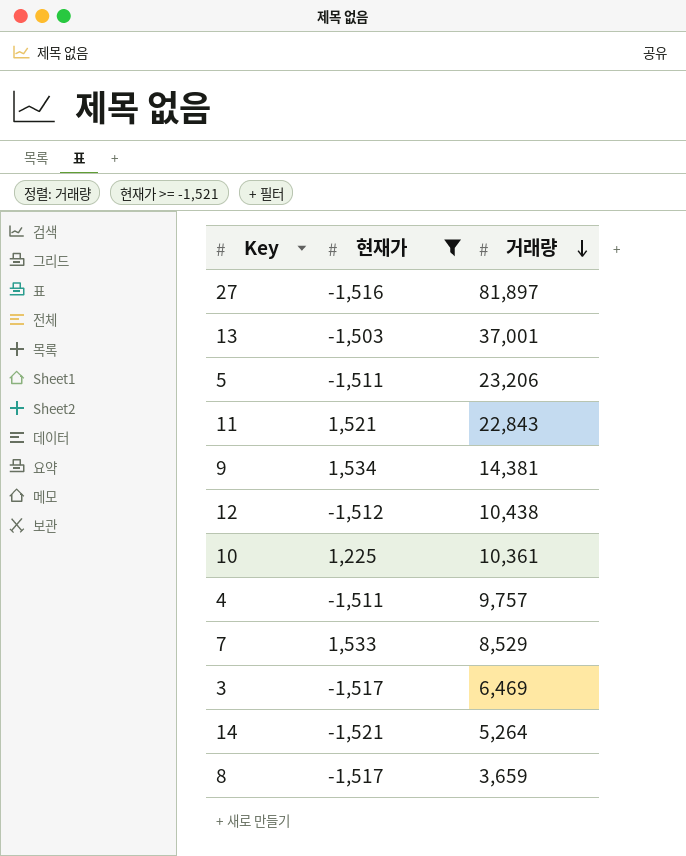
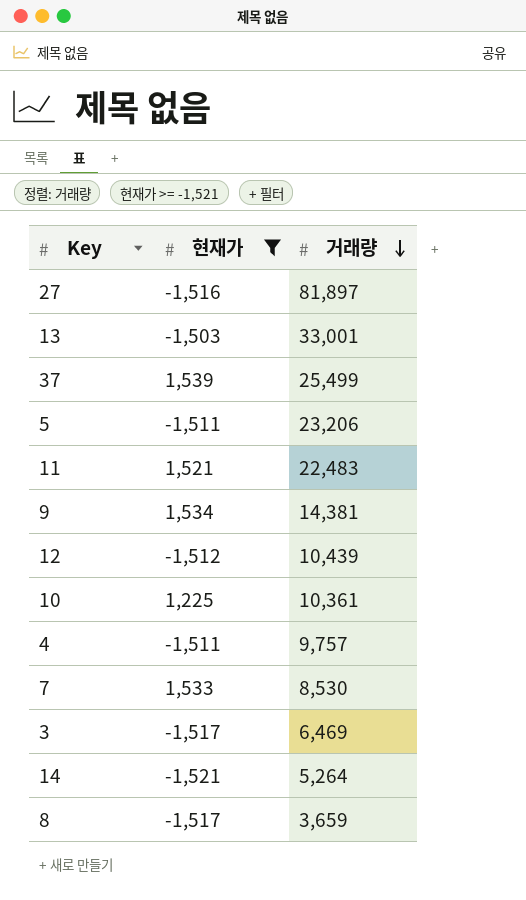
13 | 거래량: 37,001 -> 33,001
row 37: none -> 1,539 | 25,499
11 | 거래량: 22,843 -> 22,483
12 | 거래량: 10,438 -> 10,439
7 | 거래량: 8,529 -> 8,530

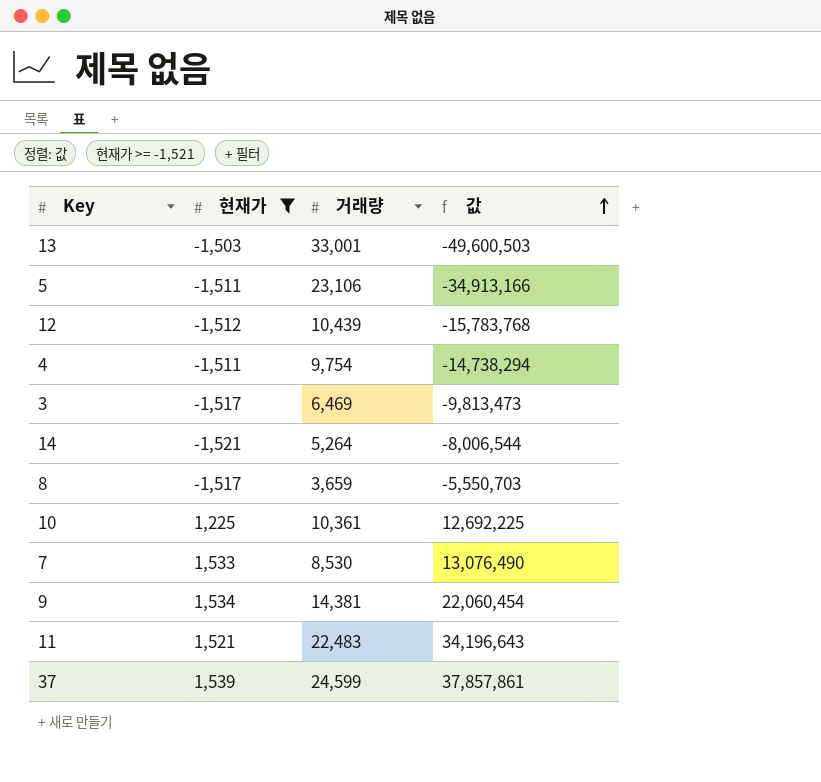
row order: 거래량 descending -> 값 ascending
column 값 | formula: none -> [현재가] * [거래량]
row 27: -1,516 | 81,897 -> none
5 | 거래량: 23,206 -> 23,106
4 | 거래량: 9,757 -> 9,754
37 | 거래량: 25,499 -> 24,599

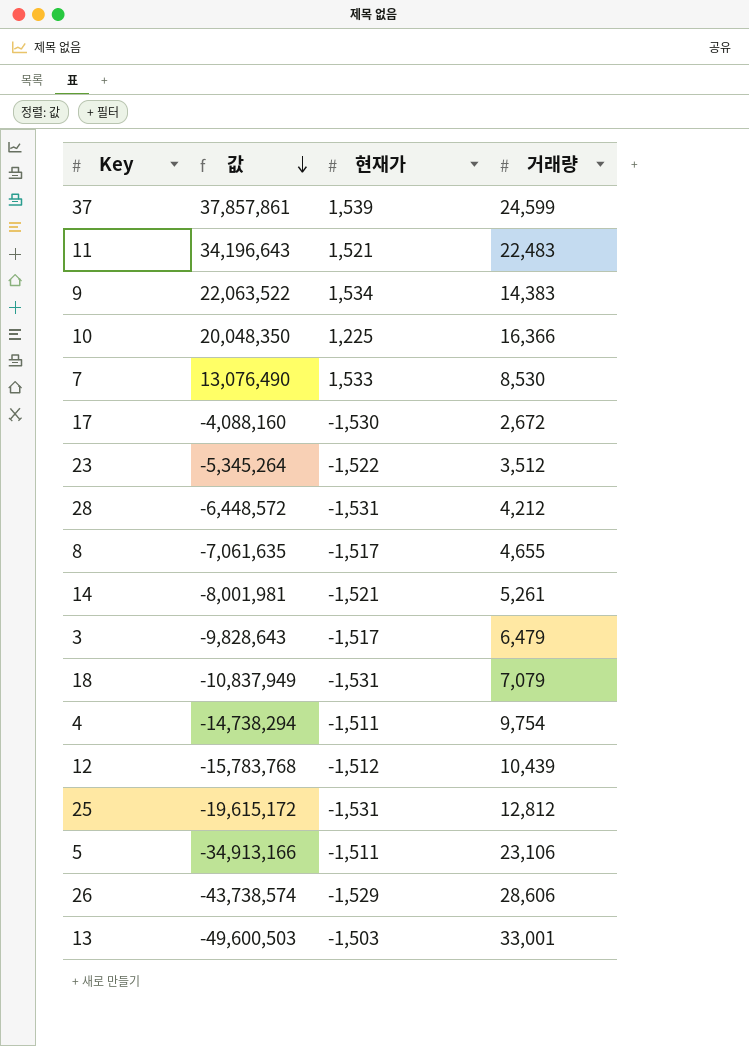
filter: 현재가 >= -1,521 -> none
row order: 값 ascending -> 값 descending
column 값 | position: 4 -> 2
9 | 값: 22,060,454 -> 22,063,522
9 | 거래량: 14,381 -> 14,383
10 | 값: 12,692,225 -> 20,048,350
10 | 거래량: 10,361 -> 16,366
8 | 값: -5,550,703 -> -7,061,635
8 | 거래량: 3,659 -> 4,655
14 | 값: -8,006,544 -> -8,001,981
14 | 거래량: 5,264 -> 5,261
3 | 값: -9,813,473 -> -9,828,643
3 | 거래량: 6,469 -> 6,479

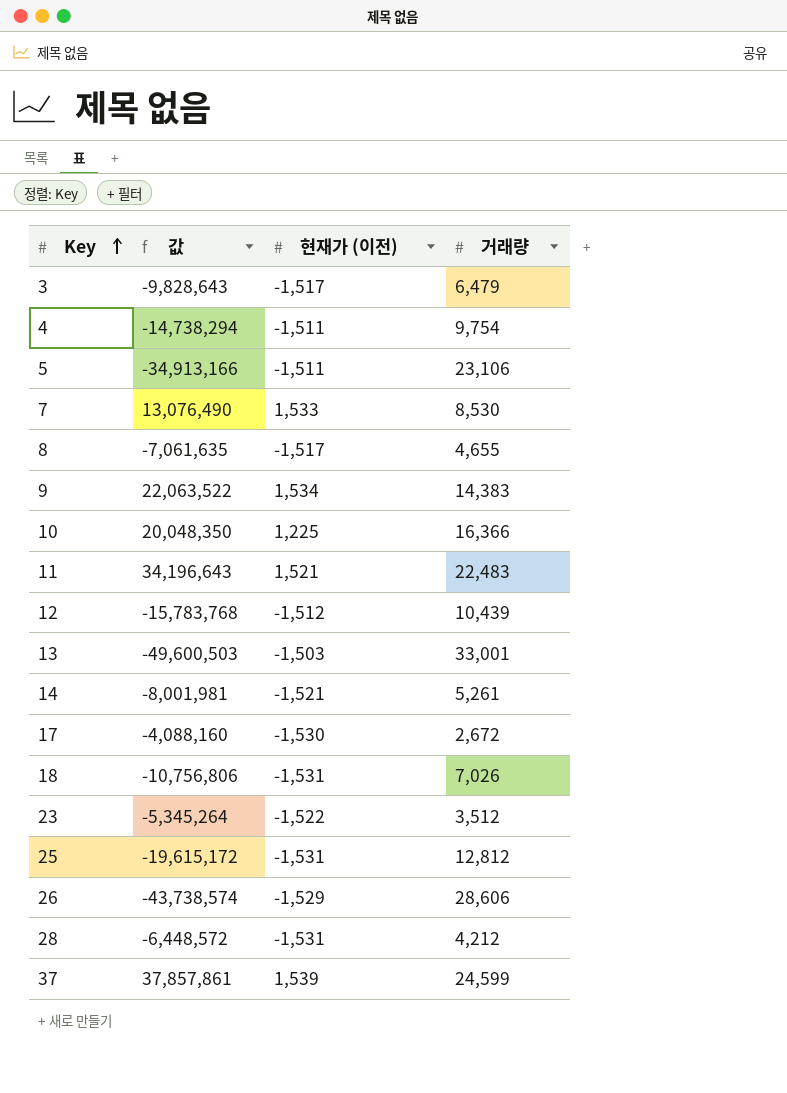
row order: 값 descending -> Key ascending
column name: 현재가 -> 현재가 (이전)
18 | 값: -10,837,949 -> -10,756,806
18 | 거래량: 7,079 -> 7,026

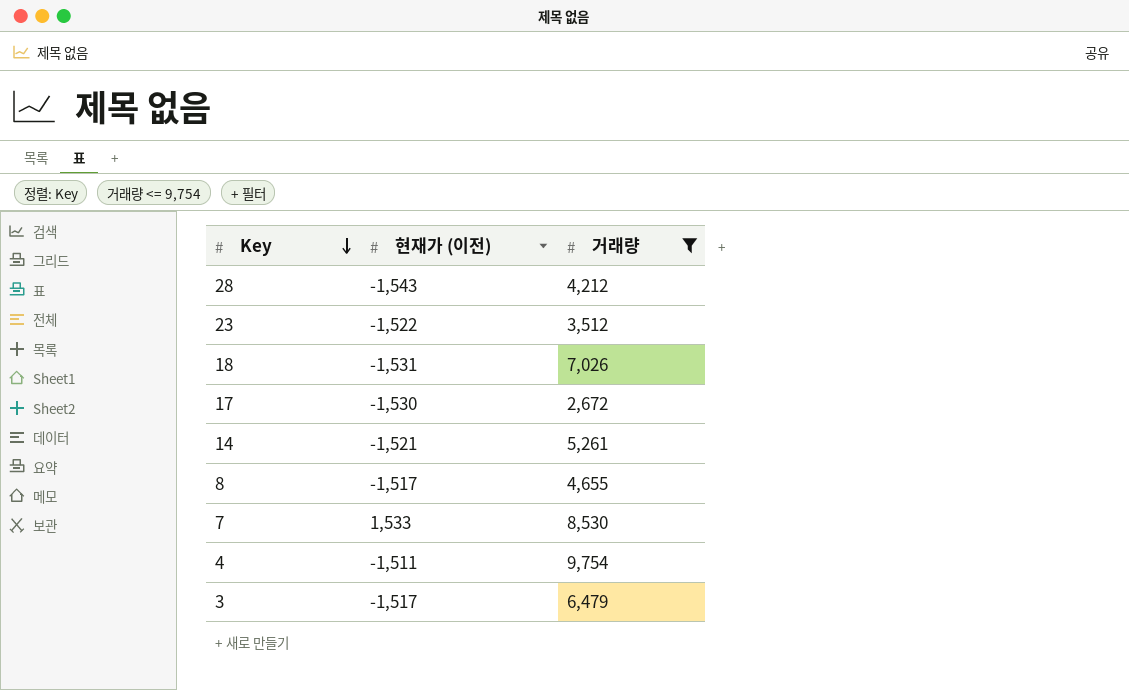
filter: none -> 거래량 <= 9,754
row order: Key ascending -> Key descending
column 값 | formula: [현재가 (이전)] * [거래량] -> none
28 | 현재가 (이전): -1,531 -> -1,543

